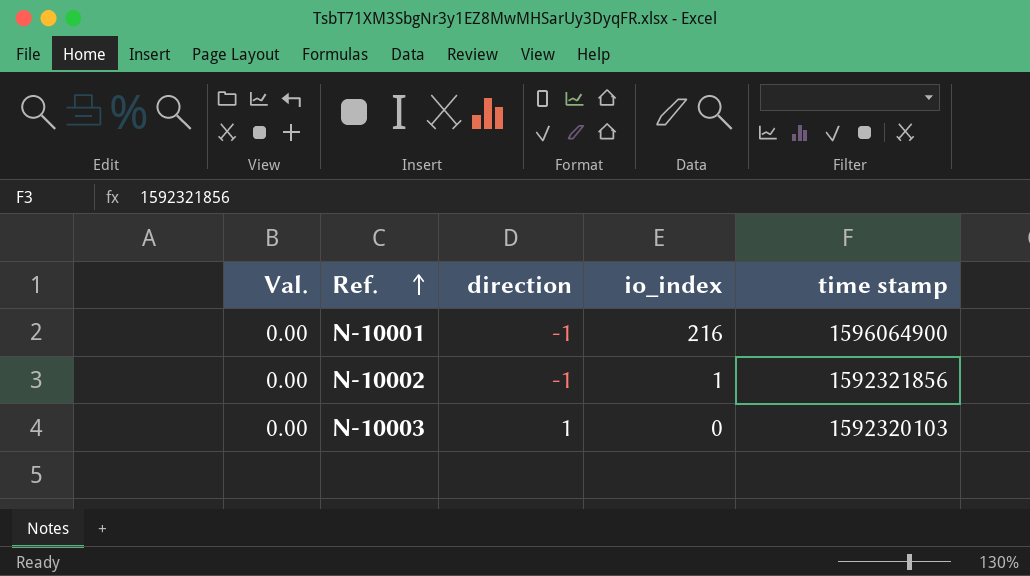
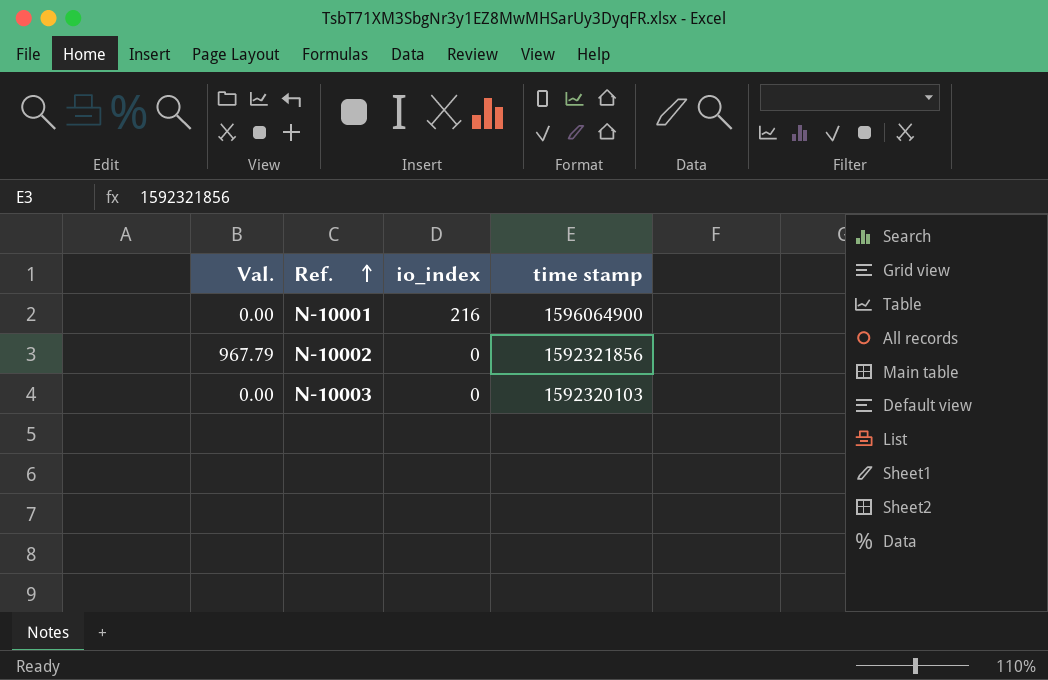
column direction | position: 3 -> none
N-10002 | Val.: 0.00 -> 967.79
N-10002 | io_index: 1 -> 0

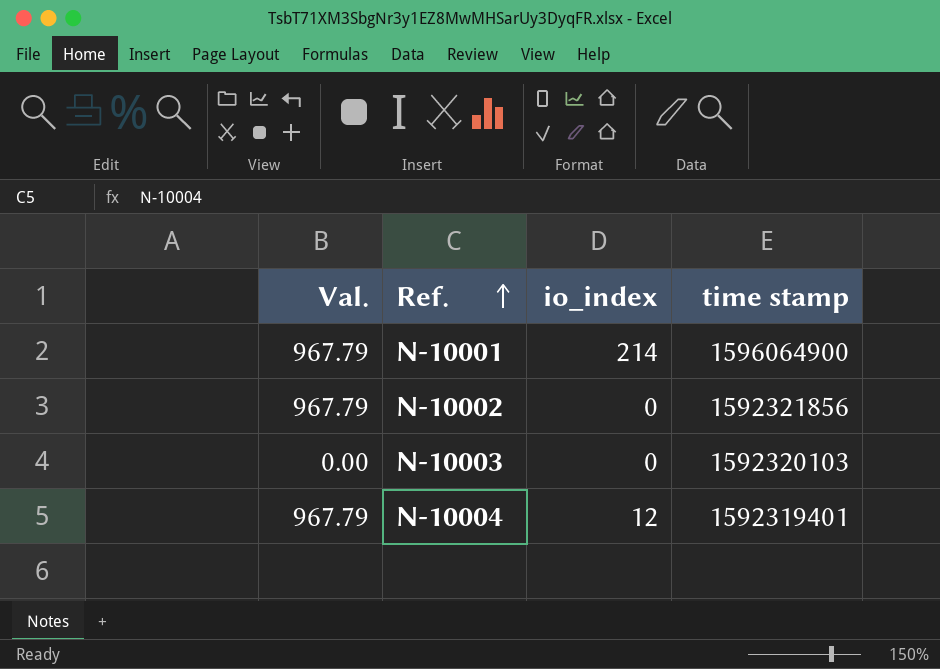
N-10001 | Val.: 0.00 -> 967.79
N-10001 | io_index: 216 -> 214
row N-10004: none -> 967.79 | 12 | 1592319401

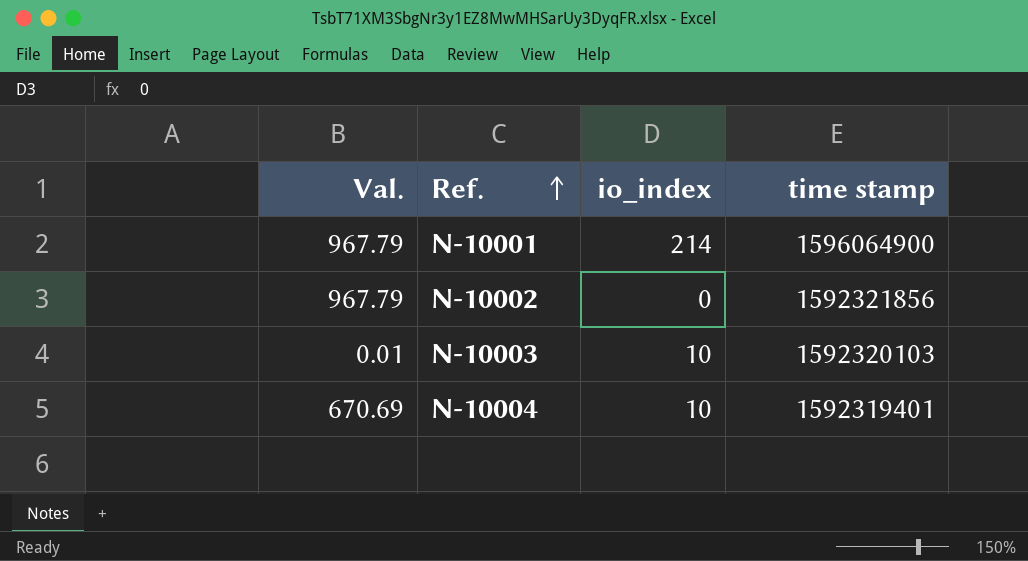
N-10003 | Val.: 0.00 -> 0.01
N-10003 | io_index: 0 -> 10
N-10004 | Val.: 967.79 -> 670.69
N-10004 | io_index: 12 -> 10

